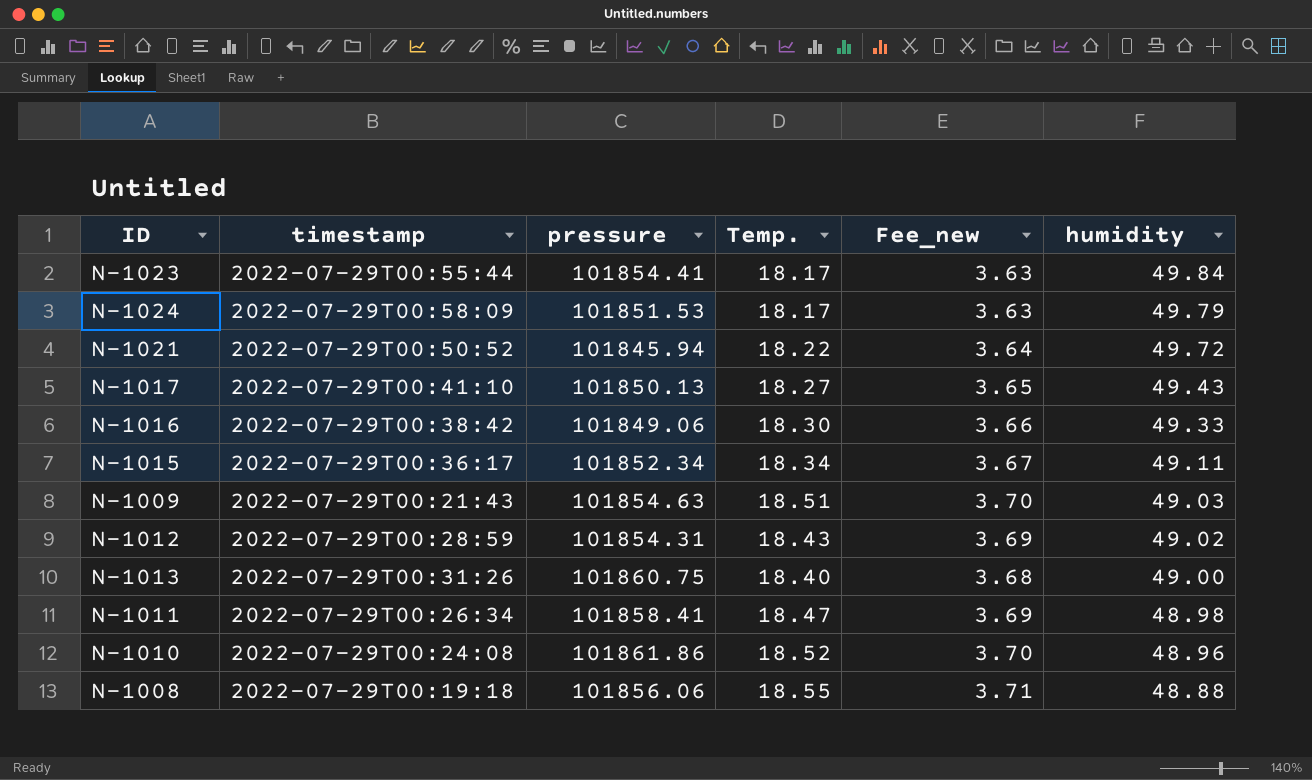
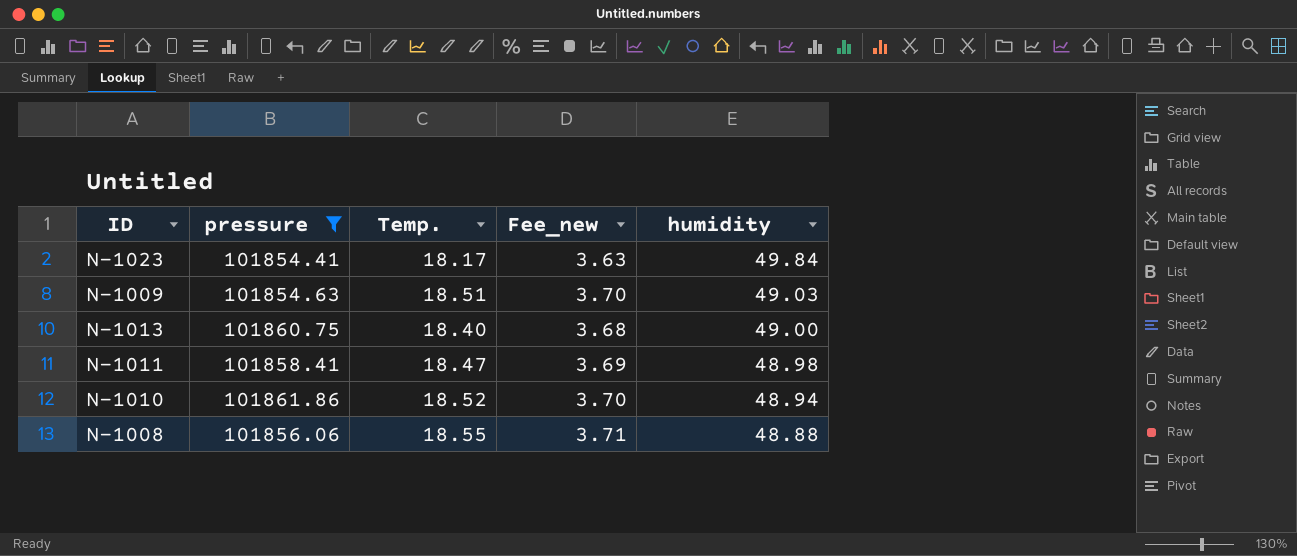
filter: none -> pressure >= 101854.41
column timestamp | position: 2 -> none
N-1010 | humidity: 48.96 -> 48.94

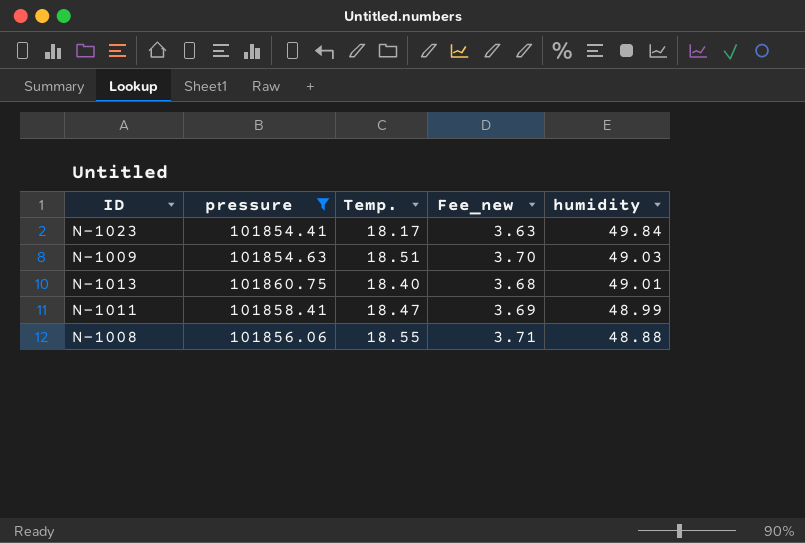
row N-1010: 101861.86 | 18.52 | 3.70 | 48.94 -> none
N-1013 | humidity: 49.00 -> 49.01
N-1011 | humidity: 48.98 -> 48.99

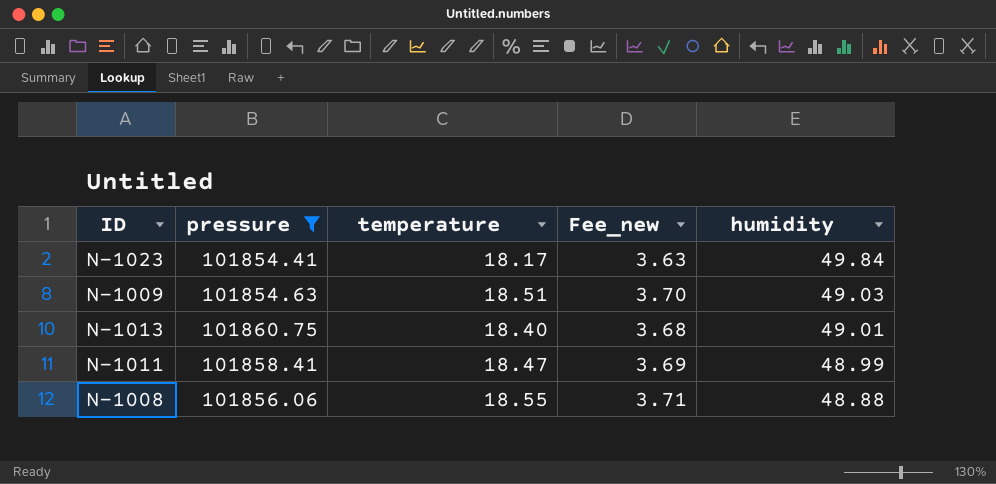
column name: Temp. -> temperature

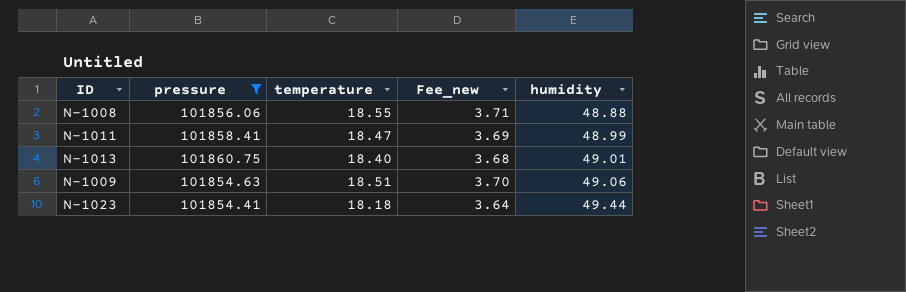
row order: humidity descending -> humidity ascending
N-1009 | humidity: 49.03 -> 49.06
N-1023 | temperature: 18.17 -> 18.18
N-1023 | Fee_new: 3.63 -> 3.64
N-1023 | humidity: 49.84 -> 49.44

